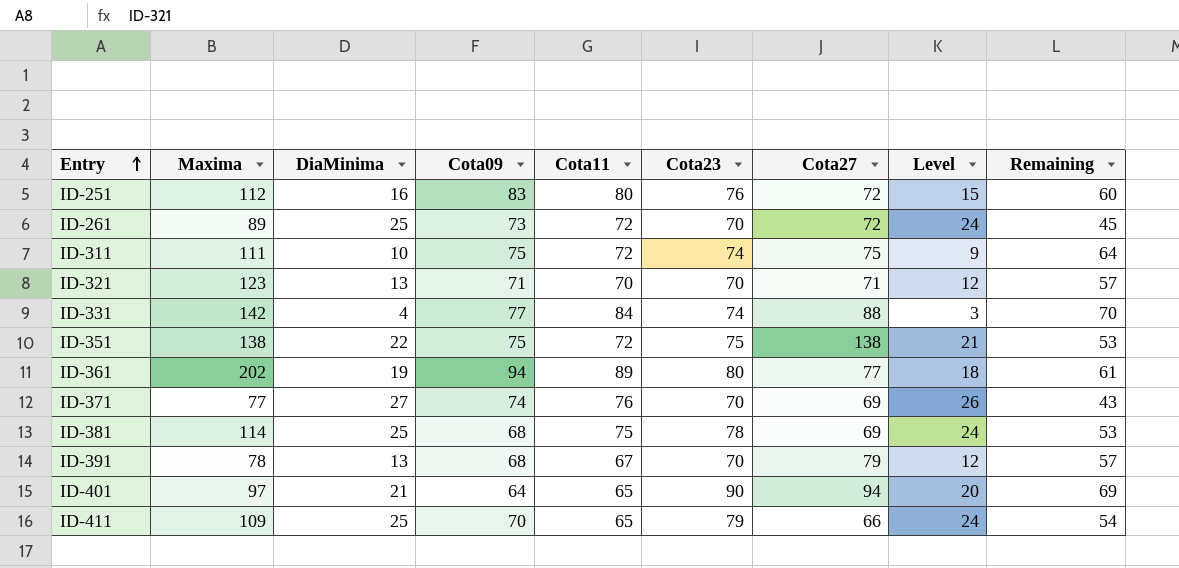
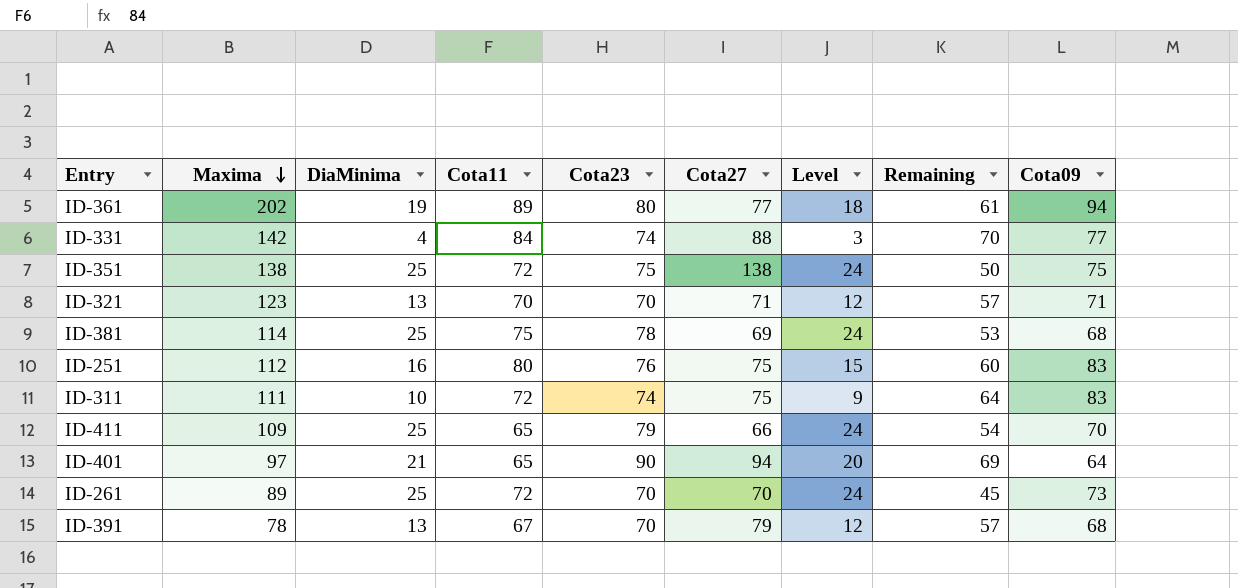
row order: Entry ascending -> Maxima descending
column Cota09 | position: 4 -> 9
row ID-371: 77 | 27 | 74 | 76 | 70 | 69 | 26 | 43 -> none
ID-351 | DiaMinima: 22 -> 25
ID-351 | Level: 21 -> 24
ID-351 | Remaining: 53 -> 50
ID-251 | Cota27: 72 -> 75
ID-311 | Cota09: 75 -> 83
ID-261 | Cota27: 72 -> 70

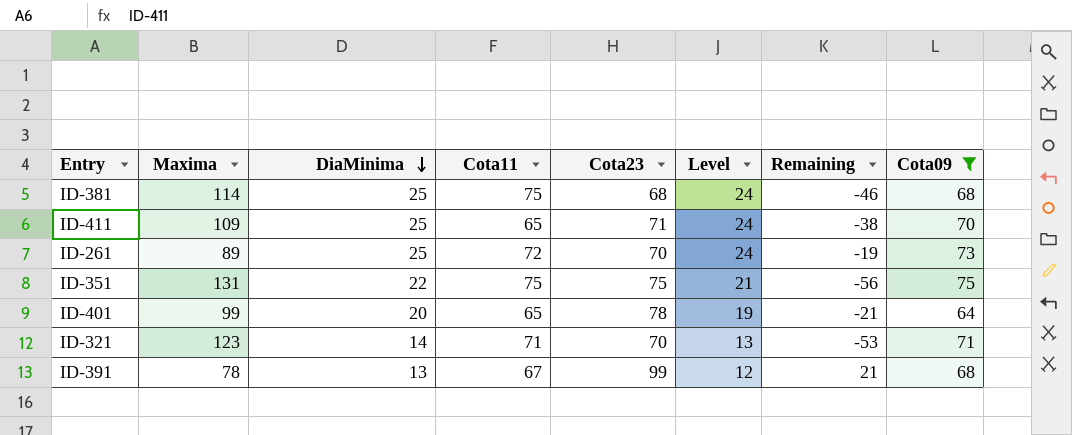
filter: none -> Cota09 <= 75
row order: Maxima descending -> DiaMinima descending
column Cota27 | position: 6 -> none
column Remaining | formula: [Cota23] - [DiaMinima] -> [Cota23] - [Maxima]
ID-381 | Cota23: 78 -> 68
ID-411 | Cota23: 79 -> 71
ID-351 | Maxima: 138 -> 131
ID-351 | DiaMinima: 25 -> 22
ID-351 | Cota11: 72 -> 75
ID-351 | Level: 24 -> 21
ID-401 | Maxima: 97 -> 99
ID-401 | DiaMinima: 21 -> 20
ID-401 | Cota23: 90 -> 78
ID-401 | Level: 20 -> 19
ID-321 | DiaMinima: 13 -> 14
ID-321 | Cota11: 70 -> 71
ID-321 | Level: 12 -> 13
ID-391 | Cota23: 70 -> 99

